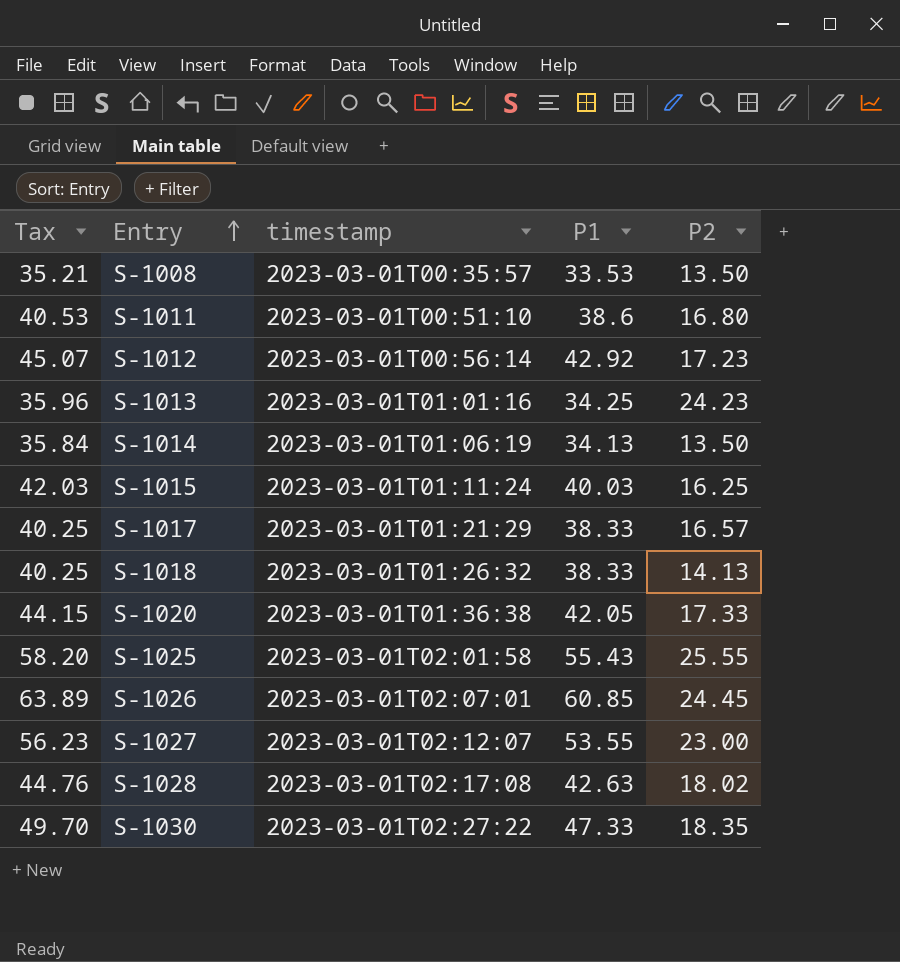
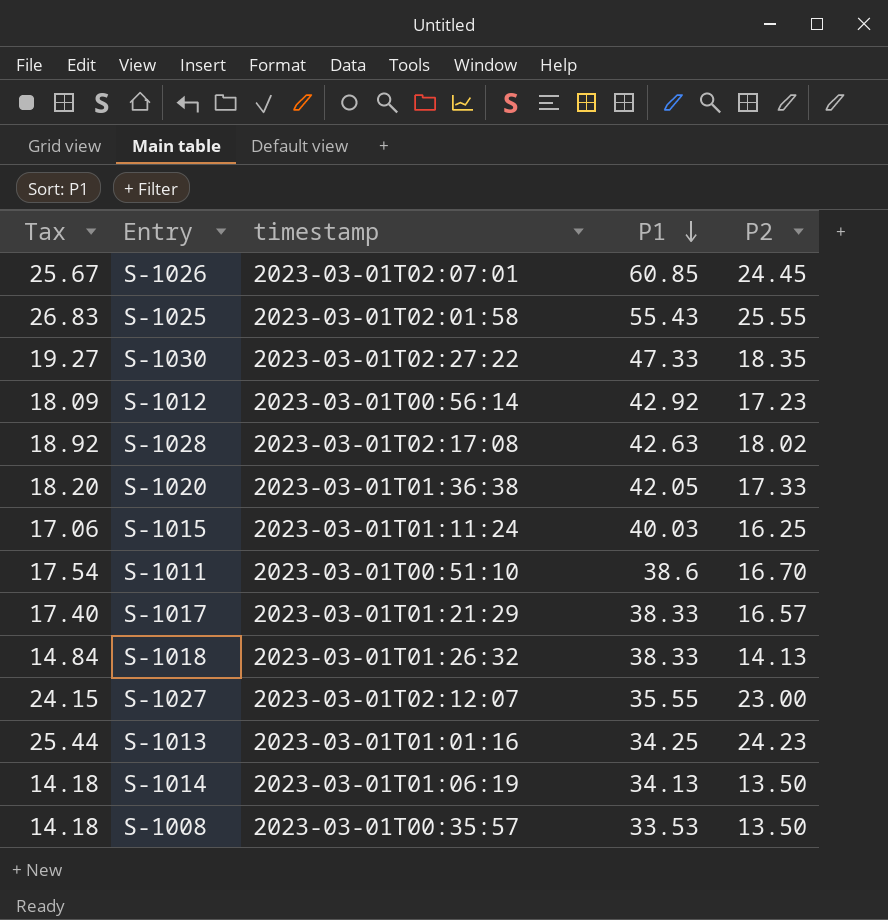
row order: Entry ascending -> P1 descending
column Tax | formula: [P1] * 1.05 -> [P2] * 1.05
S-1011 | P2: 16.80 -> 16.70
S-1027 | P1: 53.55 -> 35.55

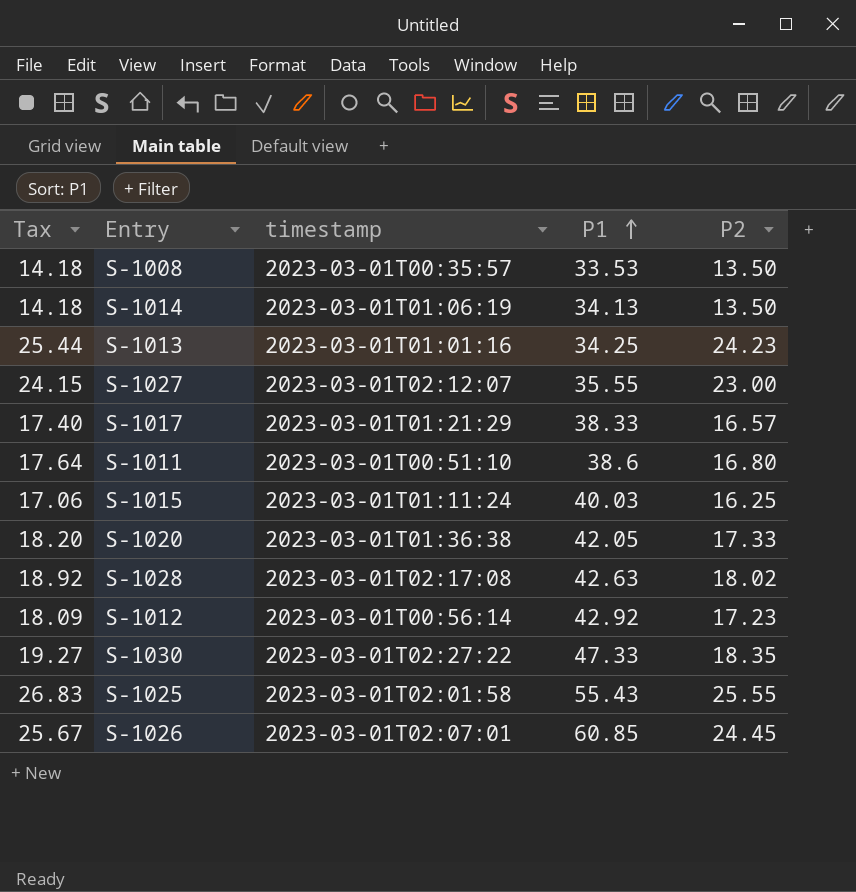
row order: P1 descending -> P1 ascending
row S-1018: 14.84 | 2023-03-01T01:26:32 | 38.33 | 14.13 -> none
S-1011 | Tax: 17.54 -> 17.64
S-1011 | P2: 16.70 -> 16.80

